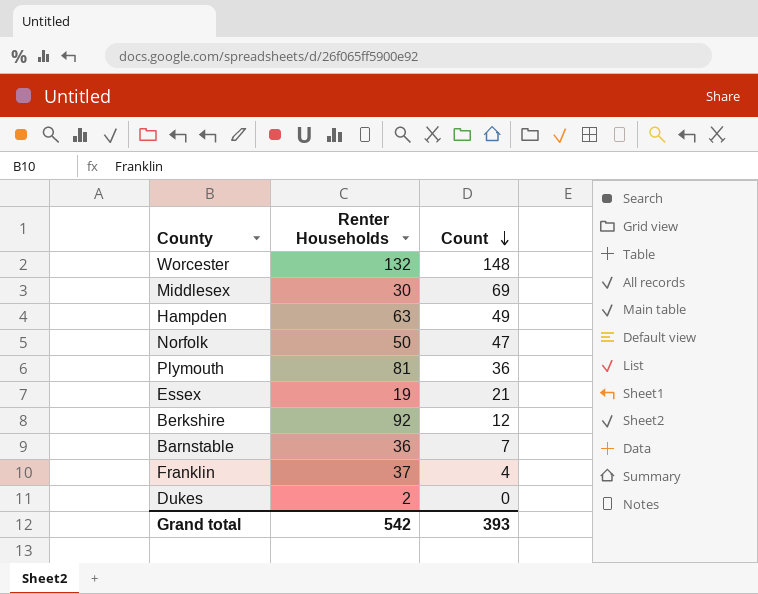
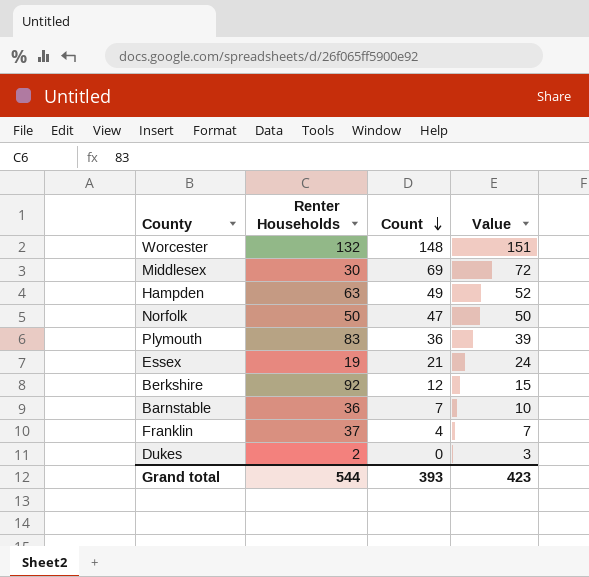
column Value | formula: none -> [Count] + 3
Plymouth | Renter Households: 81 -> 83
Grand total | Renter Households: 542 -> 544

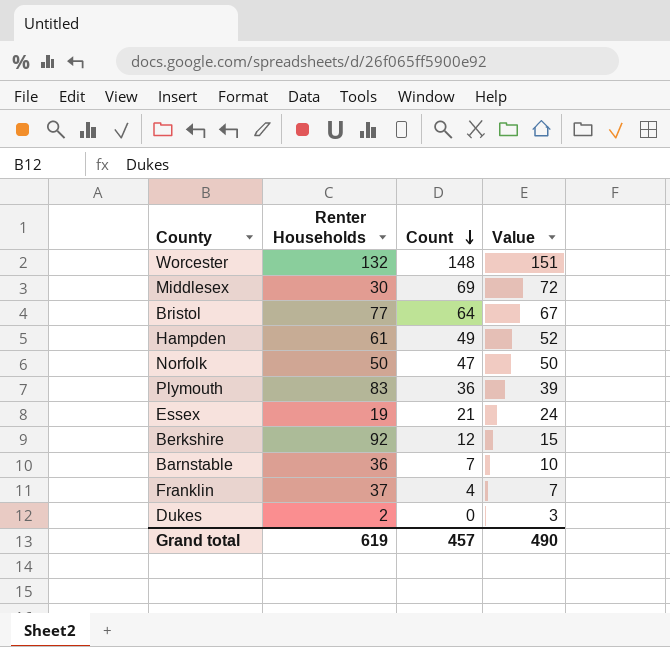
row Bristol: none -> 77 | 64 | 67
Hampden | Renter Households: 63 -> 61
Grand total | Renter Households: 544 -> 619
Grand total | Count: 393 -> 457
Grand total | Value: 423 -> 490

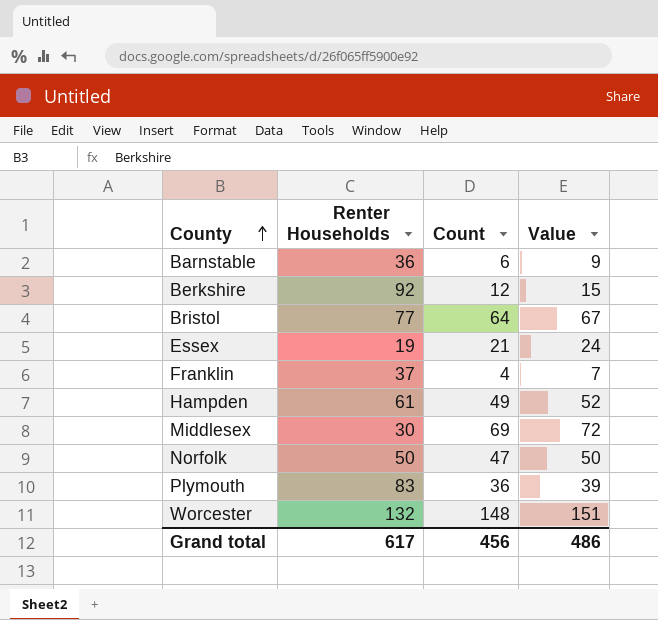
row order: Count descending -> County ascending
row Dukes: 2 | 0 | 3 -> none
Barnstable | Count: 7 -> 6
Barnstable | Value: 10 -> 9
Grand total | Renter Households: 619 -> 617
Grand total | Count: 457 -> 456
Grand total | Value: 490 -> 486

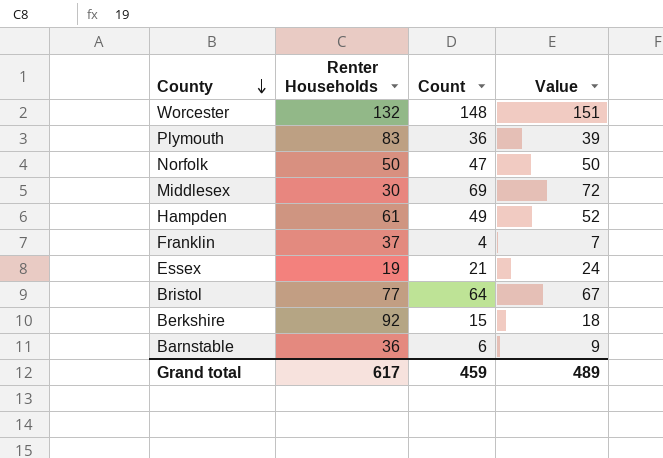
row order: County ascending -> County descending
Berkshire | Count: 12 -> 15
Berkshire | Value: 15 -> 18
Grand total | Count: 456 -> 459
Grand total | Value: 486 -> 489

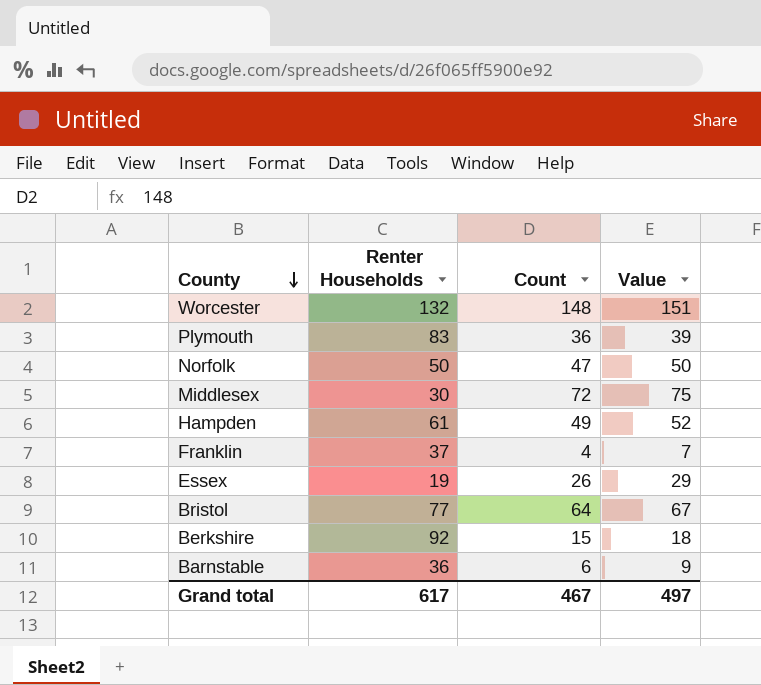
Middlesex | Count: 69 -> 72
Middlesex | Value: 72 -> 75
Essex | Count: 21 -> 26
Essex | Value: 24 -> 29
Grand total | Count: 459 -> 467
Grand total | Value: 489 -> 497

